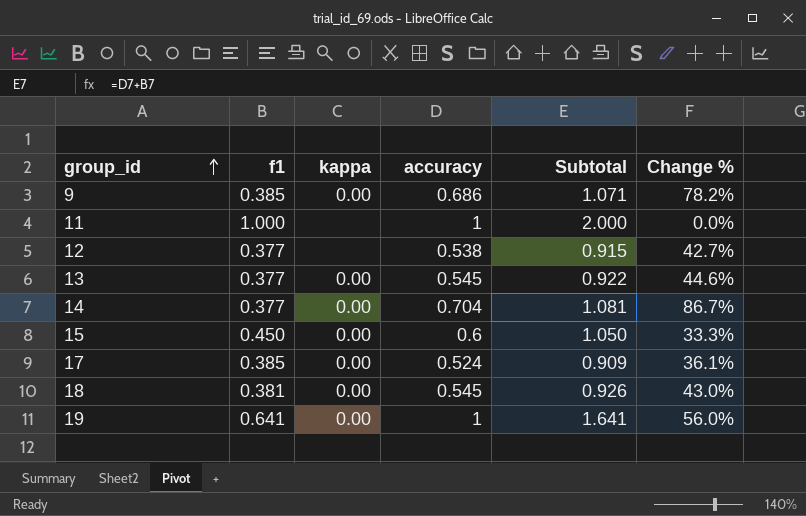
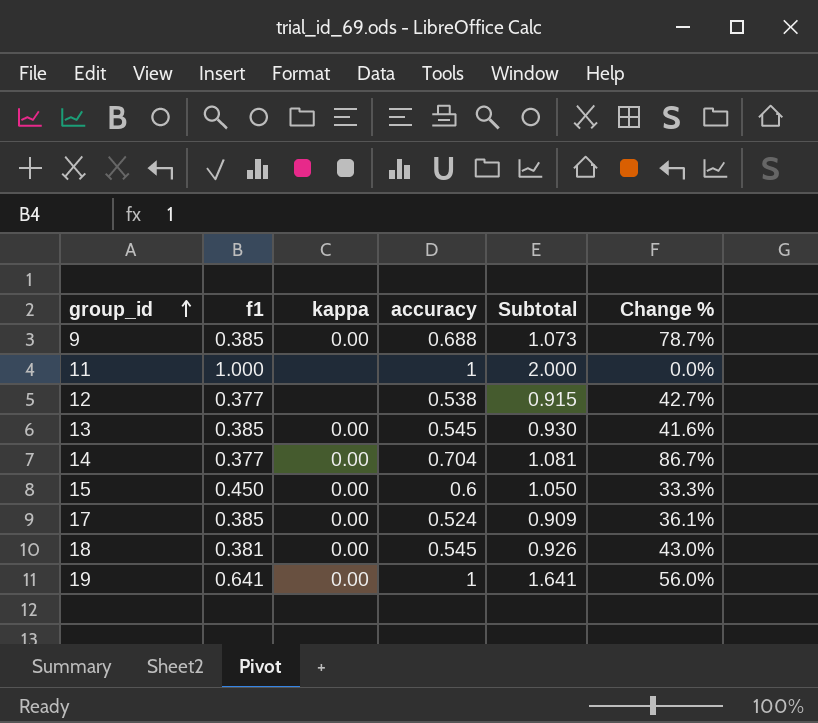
9 | accuracy: 0.686 -> 0.688
9 | Subtotal: 1.071 -> 1.073
9 | Change %: 78.2% -> 78.7%
13 | f1: 0.377 -> 0.385
13 | Subtotal: 0.922 -> 0.930
13 | Change %: 44.6% -> 41.6%

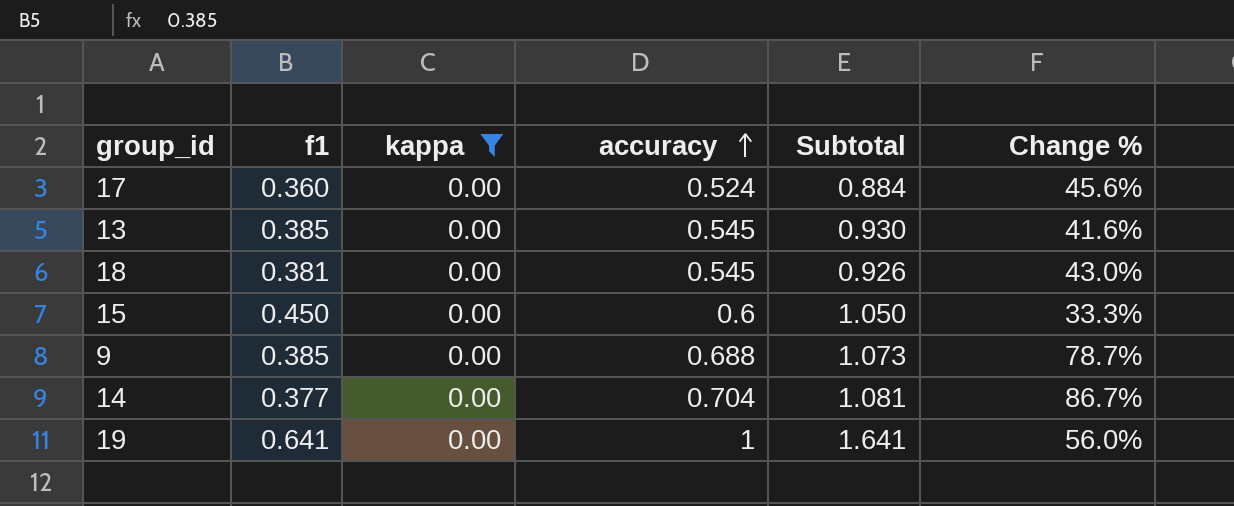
filter: none -> kappa = 0.00
row order: group_id ascending -> accuracy ascending
17 | f1: 0.385 -> 0.360
17 | Subtotal: 0.909 -> 0.884
17 | Change %: 36.1% -> 45.6%

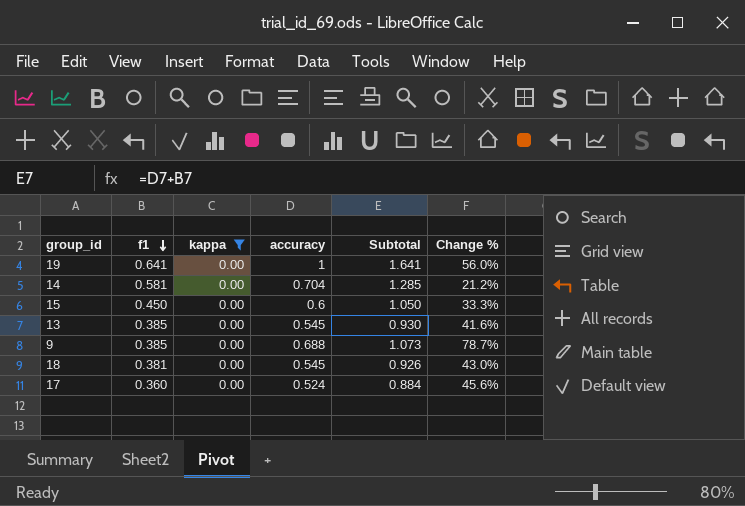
row order: accuracy ascending -> f1 descending
14 | f1: 0.377 -> 0.581
14 | Subtotal: 1.081 -> 1.285
14 | Change %: 86.7% -> 21.2%

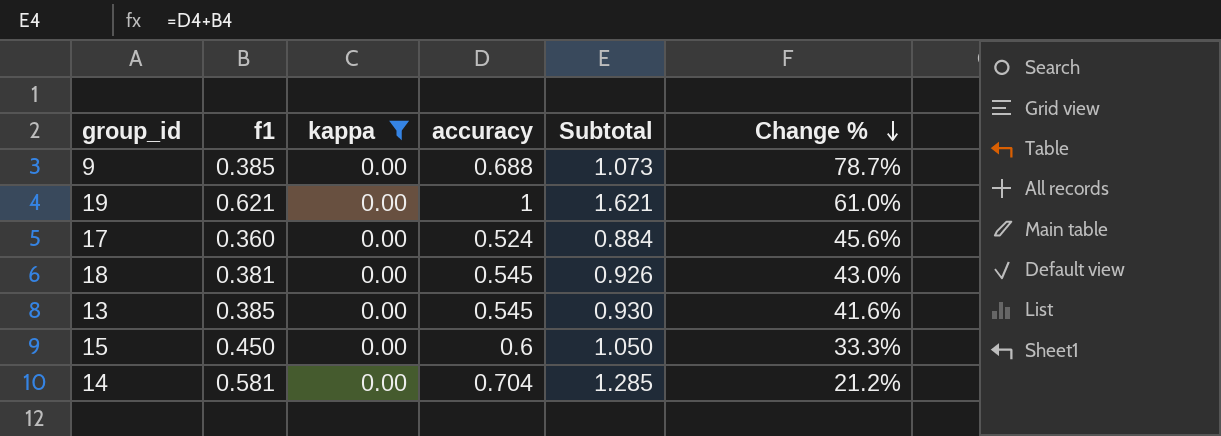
row order: f1 descending -> Change % descending
19 | f1: 0.641 -> 0.621
19 | Subtotal: 1.641 -> 1.621
19 | Change %: 56.0% -> 61.0%

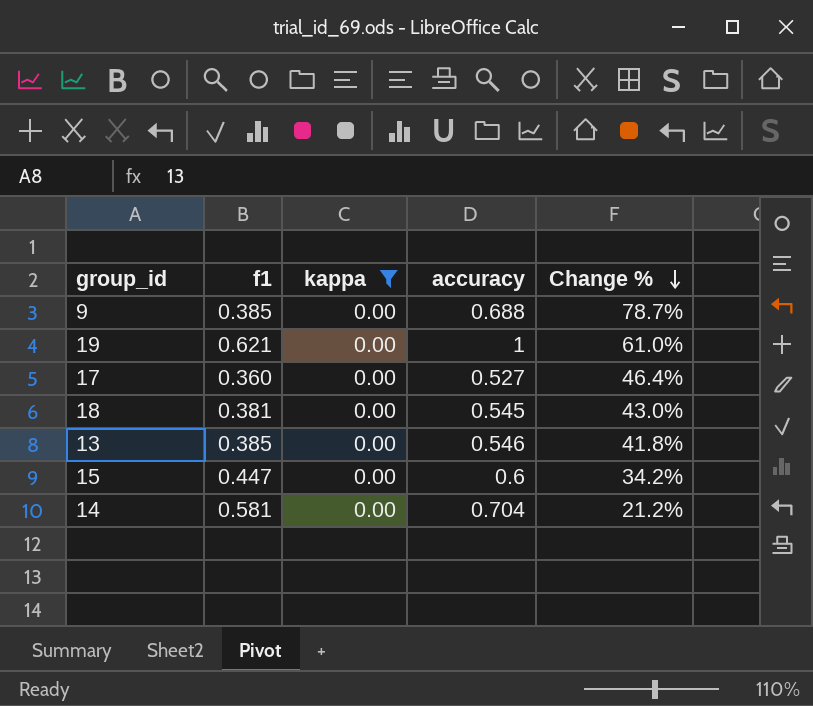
column Subtotal | formula: [f1] + [accuracy] -> none
17 | accuracy: 0.524 -> 0.527
17 | Change %: 45.6% -> 46.4%
13 | accuracy: 0.545 -> 0.546
13 | Change %: 41.6% -> 41.8%
15 | f1: 0.450 -> 0.447
15 | Change %: 33.3% -> 34.2%

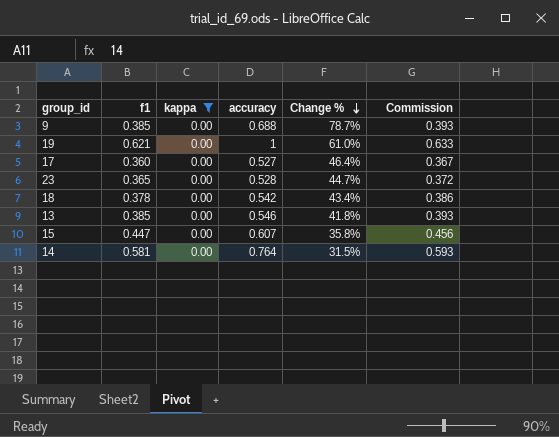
column Commission | formula: none -> [f1] * 1.02
row 23: none -> 0.365 | 0.00 | 0.528 | 44.7% | 0.372
18 | f1: 0.381 -> 0.378
18 | accuracy: 0.545 -> 0.542
18 | Change %: 43.0% -> 43.4%
15 | accuracy: 0.6 -> 0.607
15 | Change %: 34.2% -> 35.8%
14 | accuracy: 0.704 -> 0.764
14 | Change %: 21.2% -> 31.5%

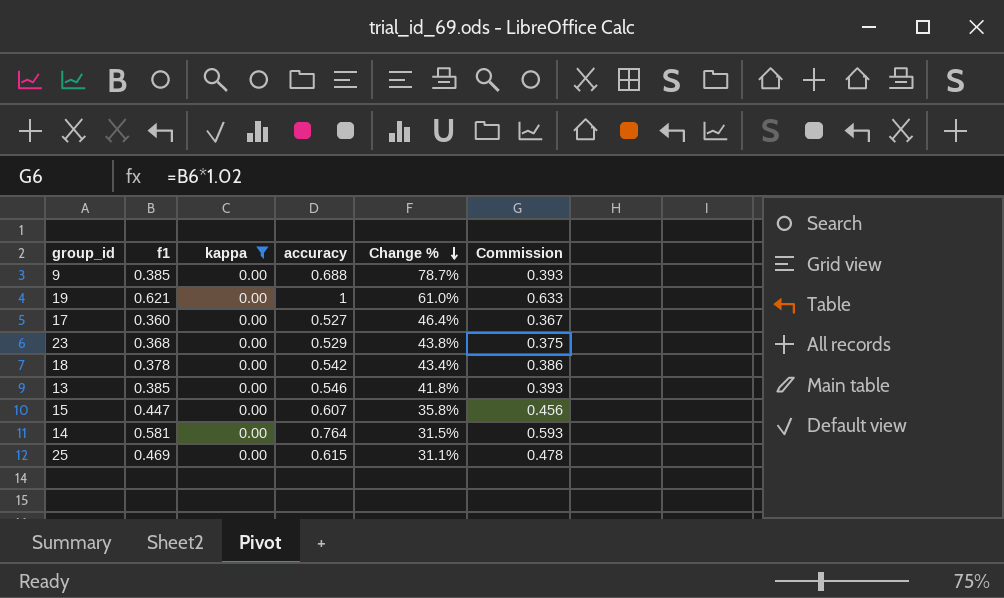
23 | f1: 0.365 -> 0.368
23 | accuracy: 0.528 -> 0.529
23 | Change %: 44.7% -> 43.8%
23 | Commission: 0.372 -> 0.375
row 25: none -> 0.469 | 0.00 | 0.615 | 31.1% | 0.478

